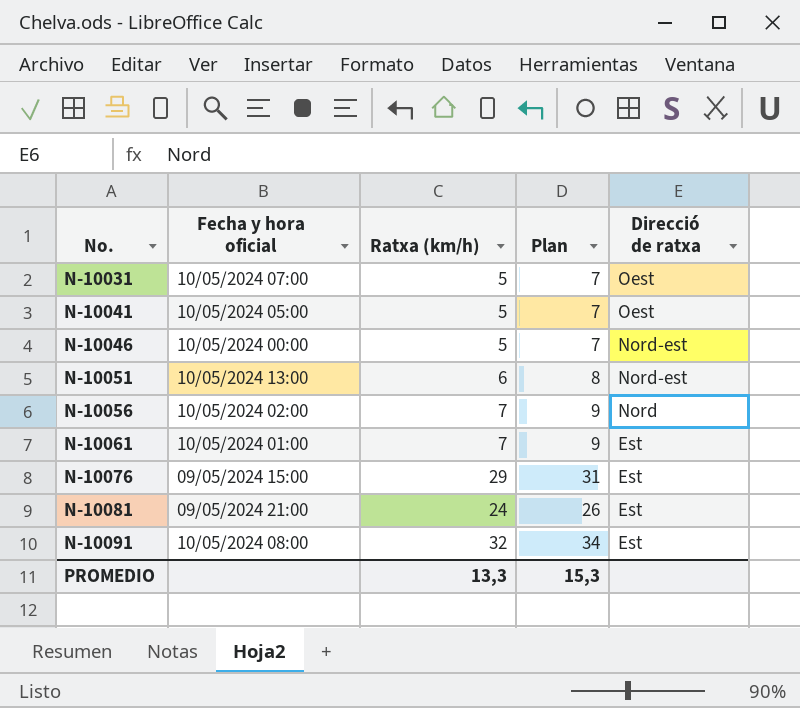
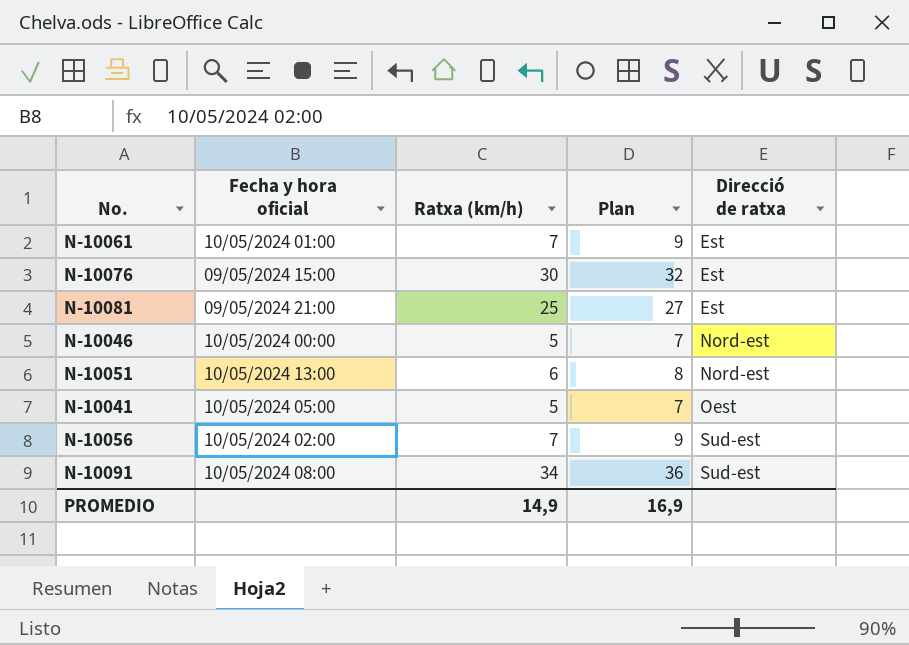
row order: No. ascending -> Direcció de ratxa ascending
row N-10031: 10/05/2024 07:00 | 5 | 7 | Oest -> none
N-10076 | Ratxa (km/h): 29 -> 30
N-10076 | Plan: 31 -> 32
N-10081 | Ratxa (km/h): 24 -> 25
N-10081 | Plan: 26 -> 27
N-10056 | Direcció de ratxa: Nord -> Sud-est
N-10091 | Ratxa (km/h): 32 -> 34
N-10091 | Plan: 34 -> 36
N-10091 | Direcció de ratxa: Est -> Sud-est
PROMEDIO | Ratxa (km/h): 13,3 -> 14,9
PROMEDIO | Plan: 15,3 -> 16,9

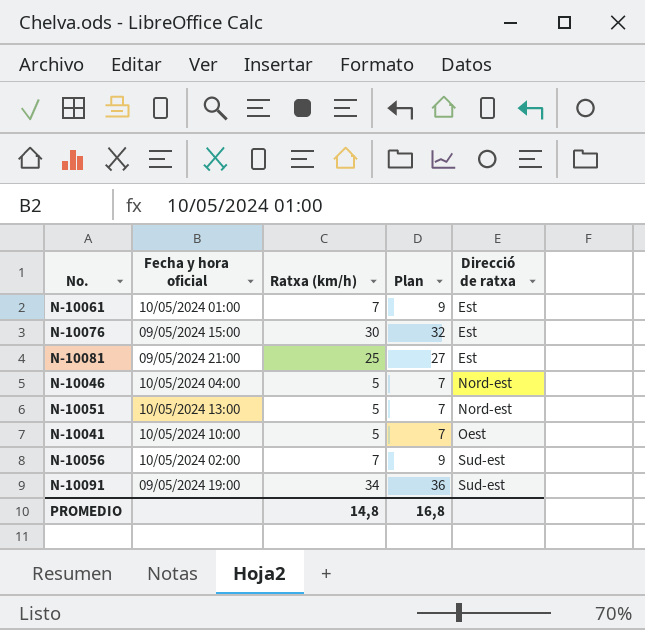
N-10046 | Fecha y hora oficial: 10/05/2024 00:00 -> 10/05/2024 04:00
N-10051 | Ratxa (km/h): 6 -> 5
N-10051 | Plan: 8 -> 7
N-10041 | Fecha y hora oficial: 10/05/2024 05:00 -> 10/05/2024 10:00
N-10091 | Fecha y hora oficial: 10/05/2024 08:00 -> 09/05/2024 19:00
PROMEDIO | Ratxa (km/h): 14,9 -> 14,8
PROMEDIO | Plan: 16,9 -> 16,8

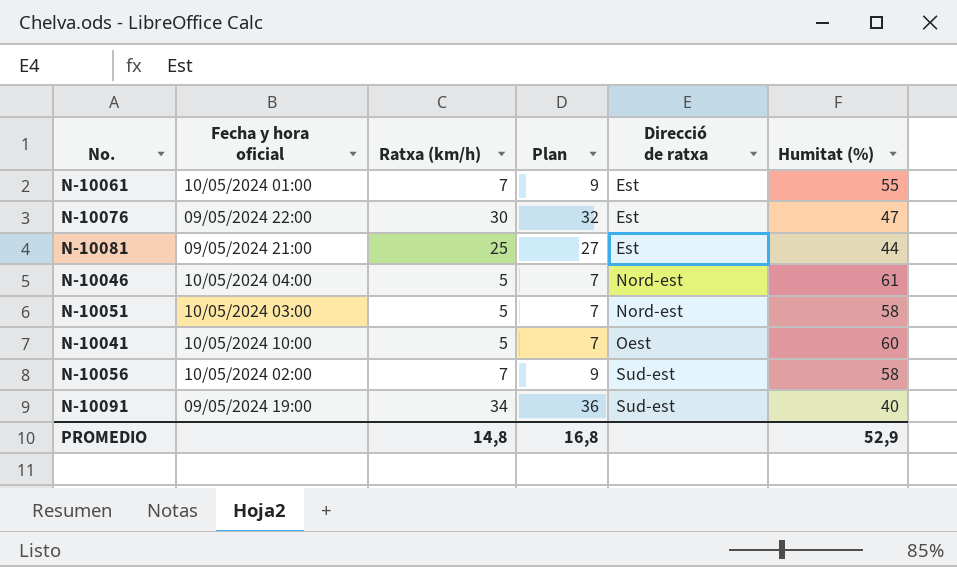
column Humitat (%) | position: none -> 6
N-10076 | Fecha y hora oficial: 09/05/2024 15:00 -> 09/05/2024 22:00
N-10051 | Fecha y hora oficial: 10/05/2024 13:00 -> 10/05/2024 03:00

